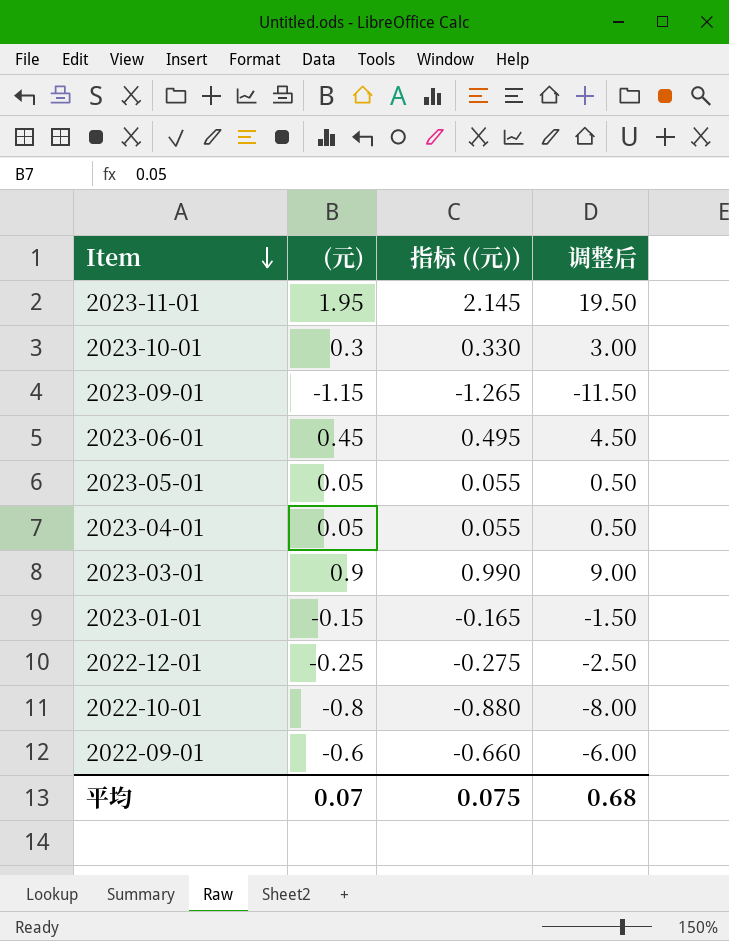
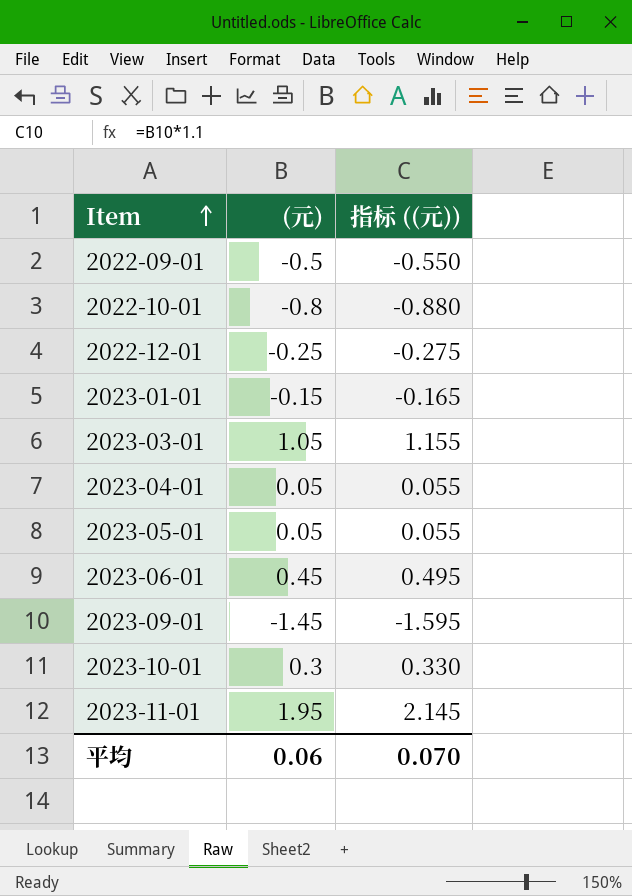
row order: Item descending -> Item ascending
column 调整后 | formula: [(元)] * 10 -> none
2022-09-01 | (元): -0.6 -> -0.5
2022-09-01 | 指标 ((元)): -0.660 -> -0.550
2023-03-01 | (元): 0.9 -> 1.05
2023-03-01 | 指标 ((元)): 0.990 -> 1.155
2023-09-01 | (元): -1.15 -> -1.45
2023-09-01 | 指标 ((元)): -1.265 -> -1.595
平均 | (元): 0.07 -> 0.06
平均 | 指标 ((元)): 0.075 -> 0.070

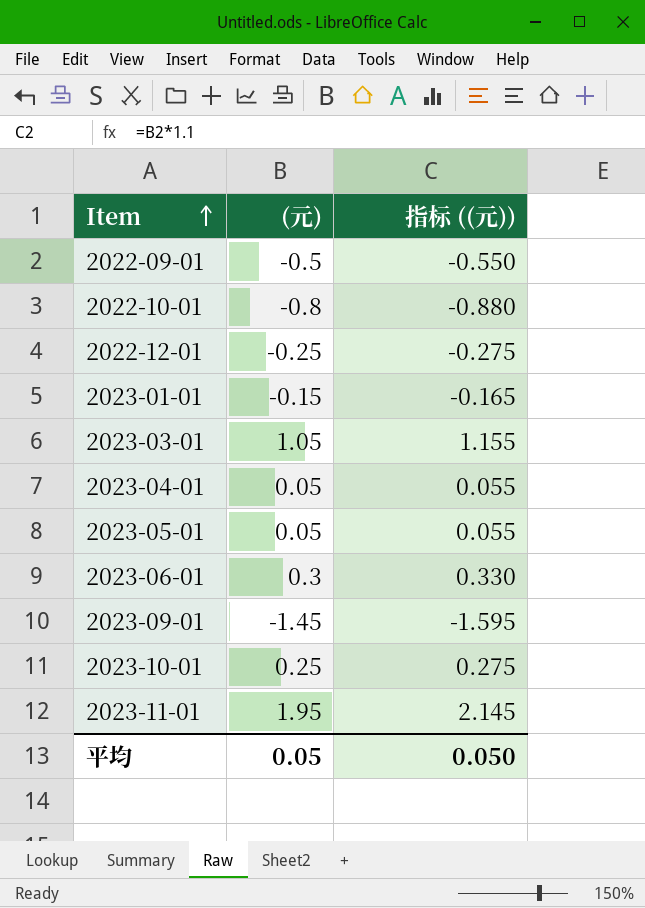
2023-06-01 | (元): 0.45 -> 0.3
2023-06-01 | 指标 ((元)): 0.495 -> 0.330
2023-10-01 | (元): 0.3 -> 0.25
2023-10-01 | 指标 ((元)): 0.330 -> 0.275
平均 | (元): 0.06 -> 0.05
平均 | 指标 ((元)): 0.070 -> 0.050

